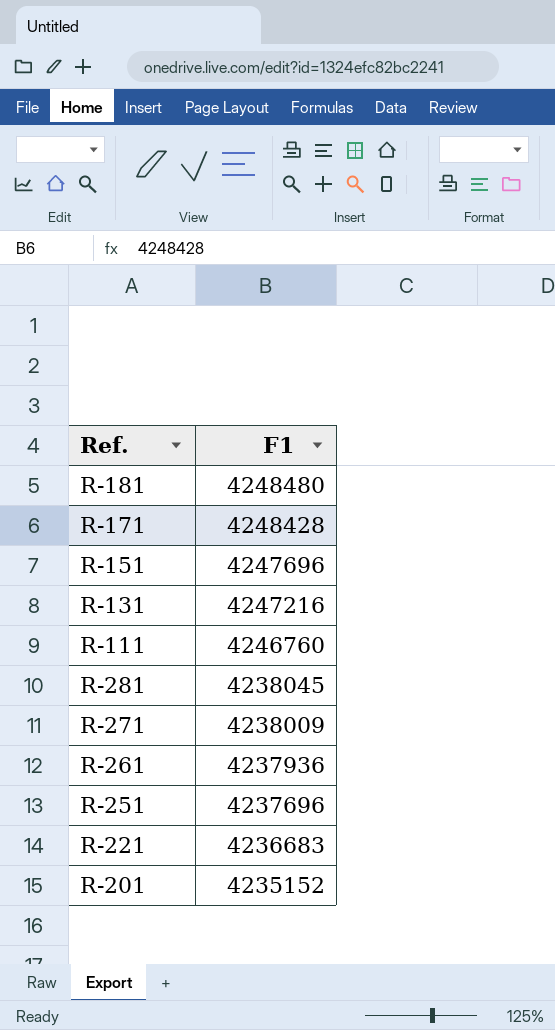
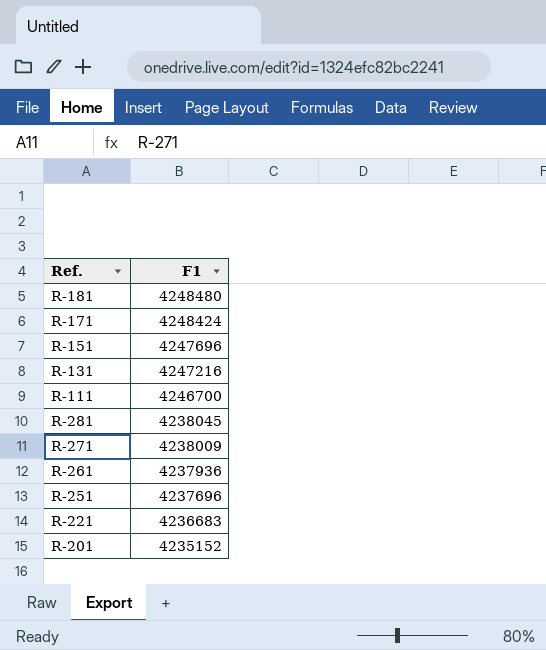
R-171 | F1: 4248428 -> 4248424
R-111 | F1: 4246760 -> 4246700

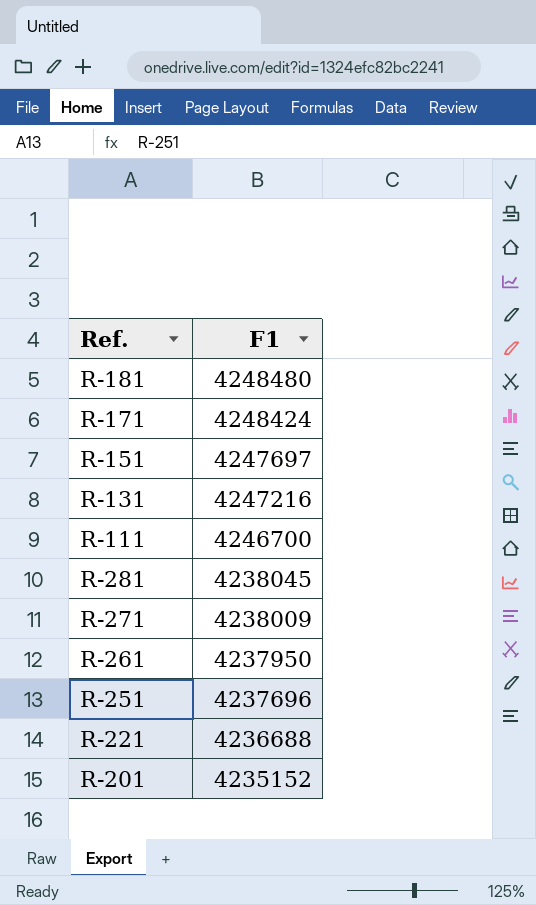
R-151 | F1: 4247696 -> 4247697
R-261 | F1: 4237936 -> 4237950
R-221 | F1: 4236683 -> 4236688

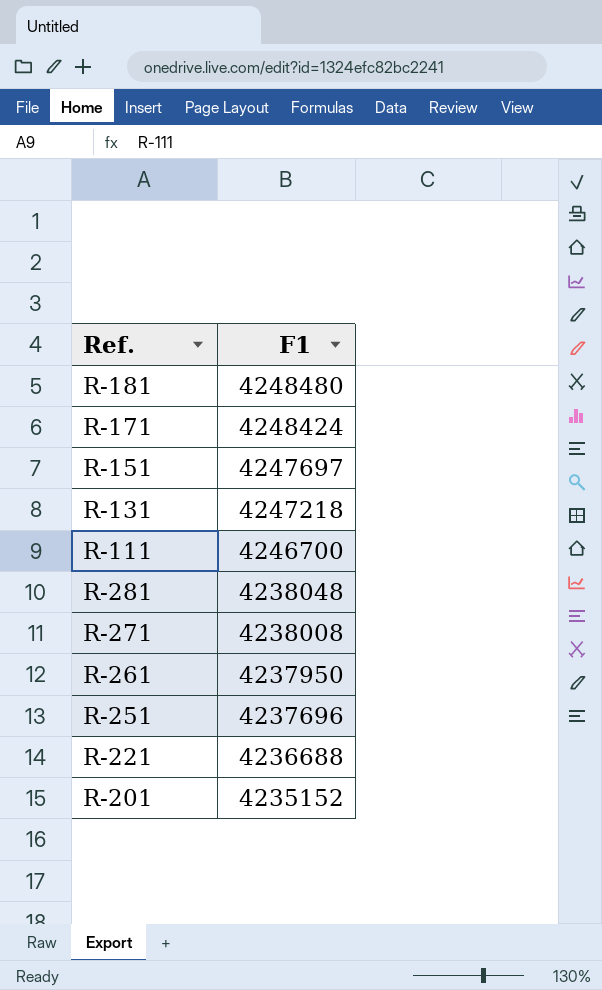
R-131 | F1: 4247216 -> 4247218
R-281 | F1: 4238045 -> 4238048
R-271 | F1: 4238009 -> 4238008

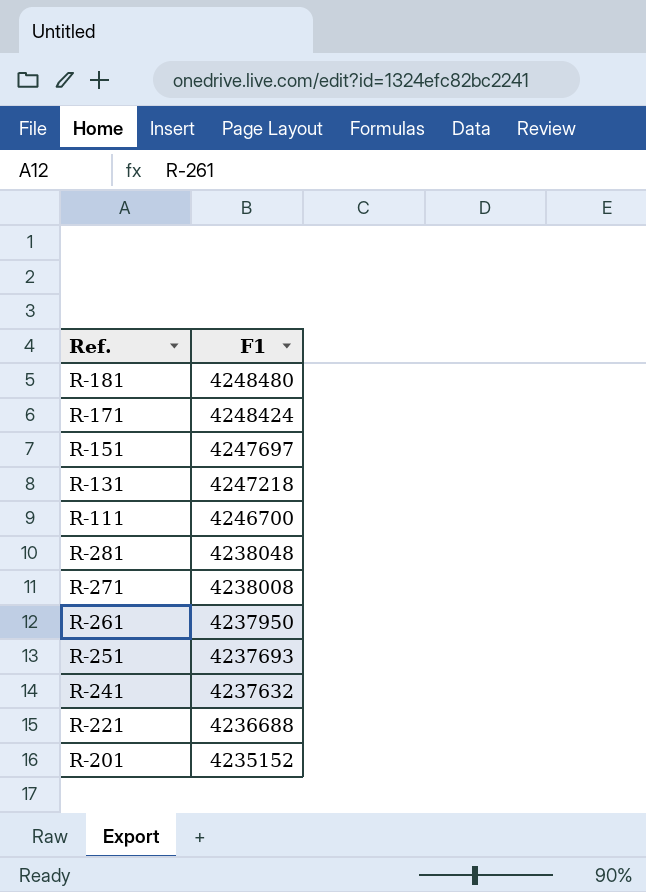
R-251 | F1: 4237696 -> 4237693
row R-241: none -> 4237632

